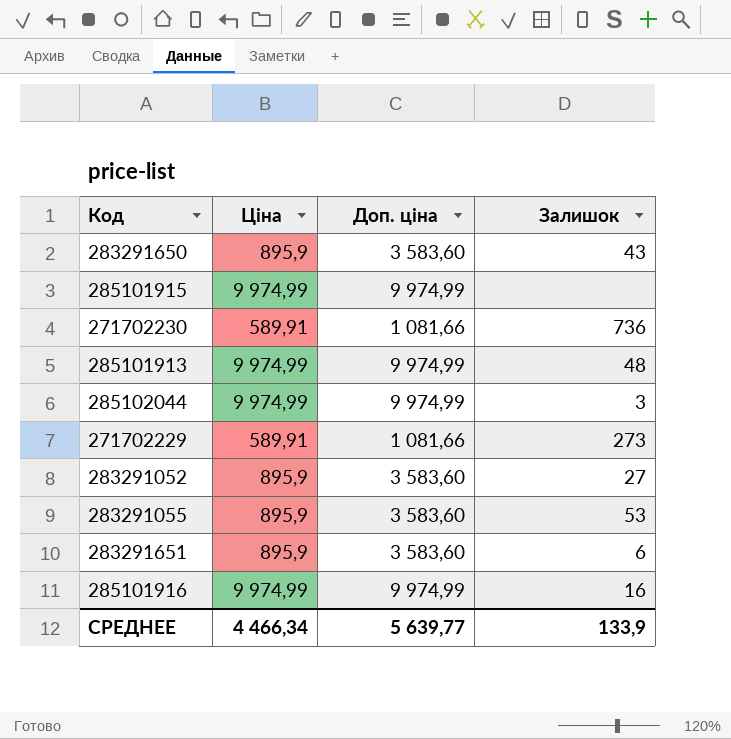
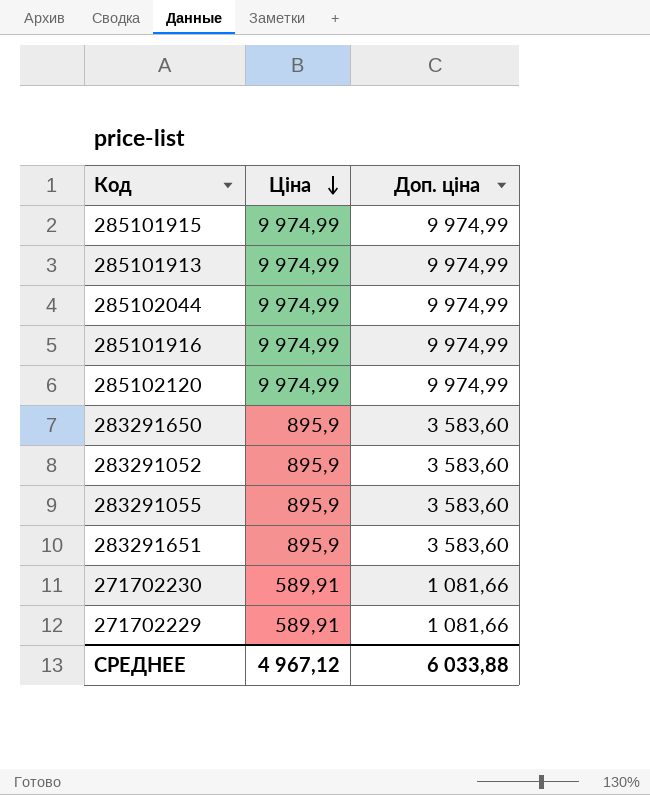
row order: none -> Ціна descending
column Залишок | position: 4 -> none
row 285102120: none -> 9 974,99 | 9 974,99
СРЕДНЕЕ | Ціна: 4 466,34 -> 4 967,12
СРЕДНЕЕ | Доп. ціна: 5 639,77 -> 6 033,88

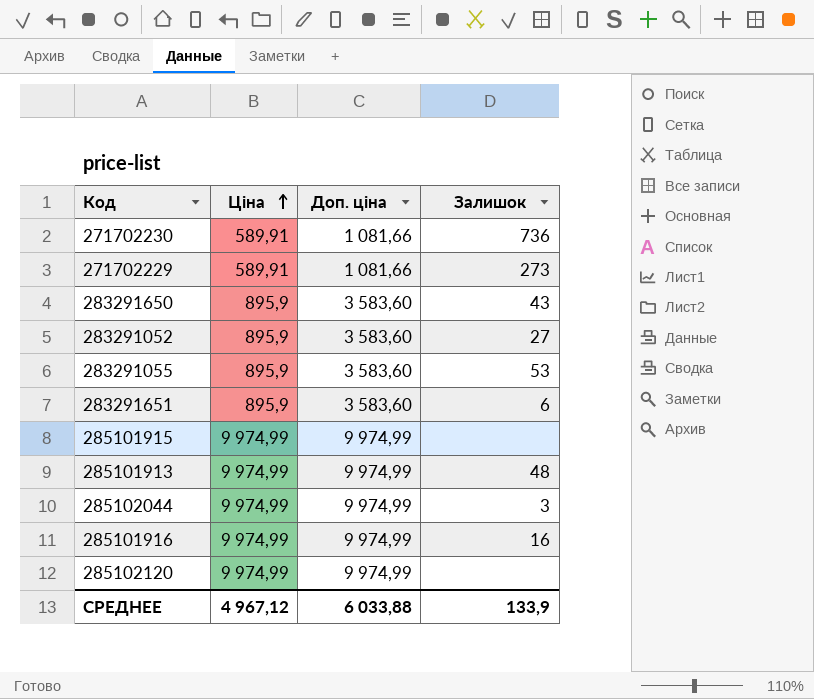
row order: Ціна descending -> Ціна ascending
column Залишок | position: none -> 4

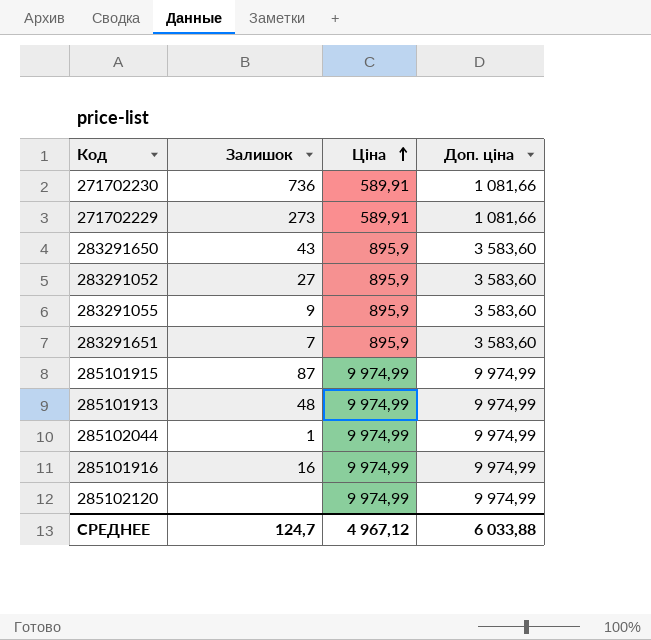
column Залишок | position: 4 -> 2
283291055 | Залишок: 53 -> 9
283291651 | Залишок: 6 -> 7
285101915 | Залишок: none -> 87
285102044 | Залишок: 3 -> 1
СРЕДНЕЕ | Залишок: 133,9 -> 124,7

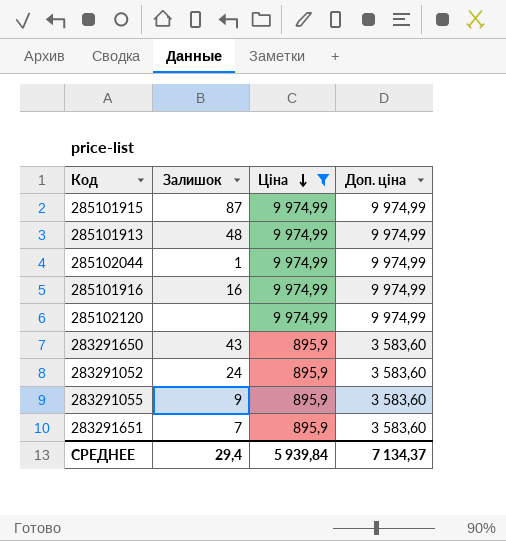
filter: none -> Ціна != 589,91
row order: Ціна ascending -> Ціна descending
283291052 | Залишок: 27 -> 24
СРЕДНЕЕ | Залишок: 124,7 -> 29,4
СРЕДНЕЕ | Ціна: 4 967,12 -> 5 939,84
СРЕДНЕЕ | Доп. ціна: 6 033,88 -> 7 134,37

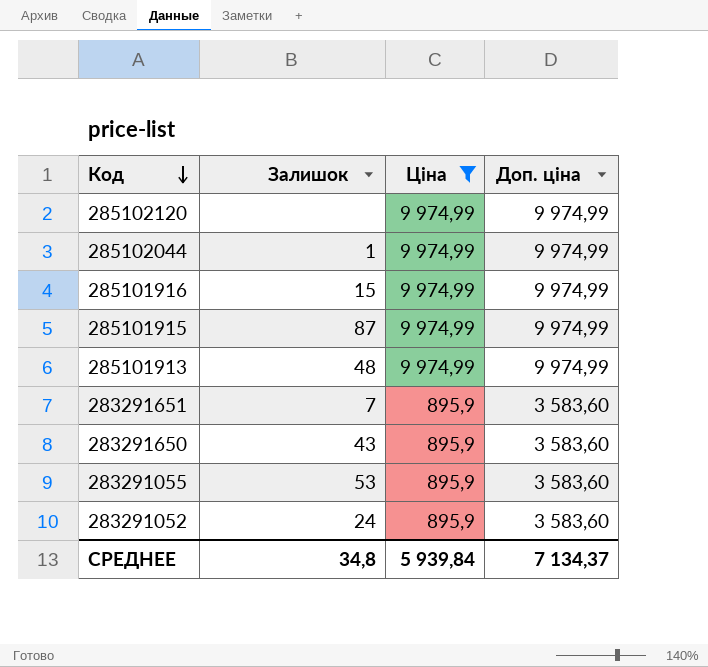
row order: Ціна descending -> Код descending
285101916 | Залишок: 16 -> 15
283291055 | Залишок: 9 -> 53
СРЕДНЕЕ | Залишок: 29,4 -> 34,8

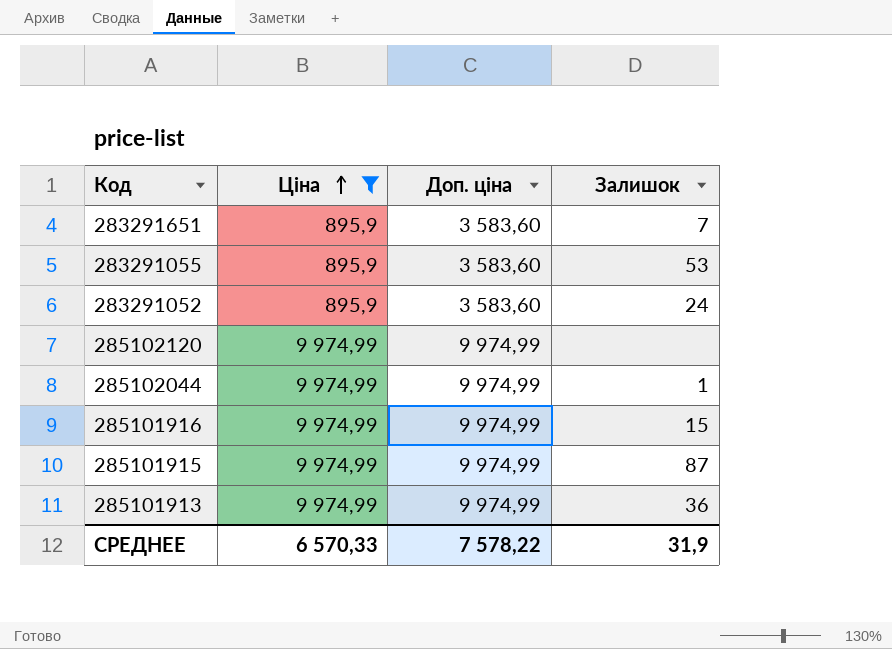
row order: Код descending -> Ціна ascending
column Залишок | position: 2 -> 4
row 283291650: 43 | 895,9 | 3 583,60 -> none
285101913 | Залишок: 48 -> 36
СРЕДНЕЕ | Ціна: 5 939,84 -> 6 570,33
СРЕДНЕЕ | Доп. ціна: 7 134,37 -> 7 578,22
СРЕДНЕЕ | Залишок: 34,8 -> 31,9

